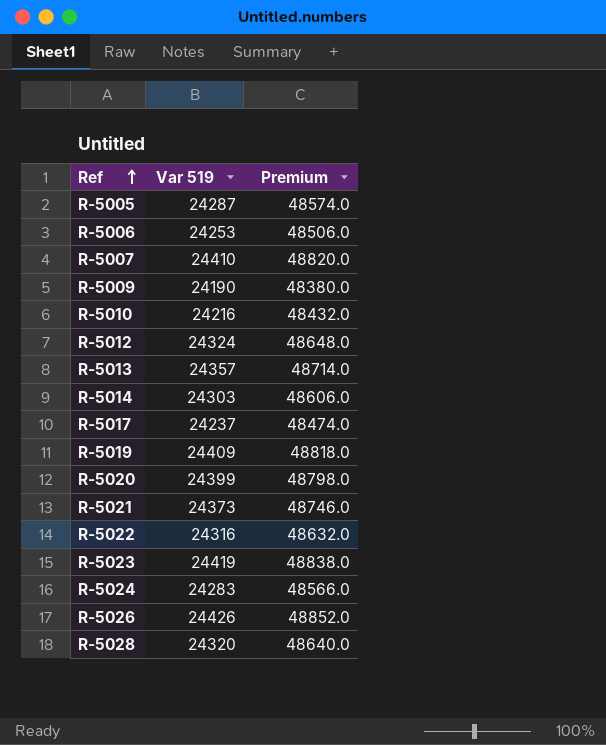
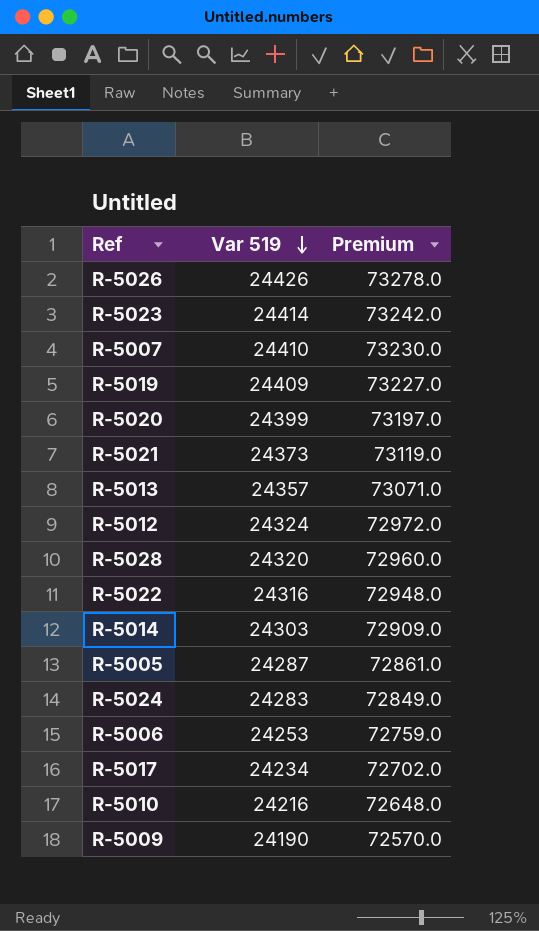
row order: Ref ascending -> Var 519 descending
column Premium | formula: [Var 519] * 2 -> [Var 519] * 3
R-5023 | Var 519: 24419 -> 24414
R-5017 | Var 519: 24237 -> 24234

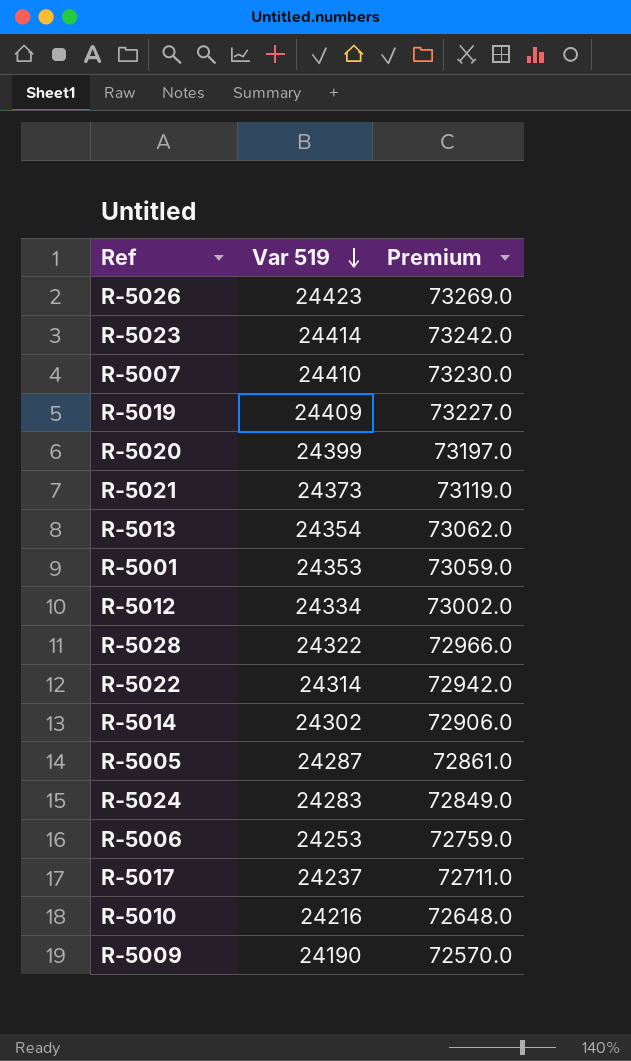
R-5026 | Var 519: 24426 -> 24423
R-5026 | Premium: 73278.0 -> 73269.0
R-5013 | Var 519: 24357 -> 24354
R-5013 | Premium: 73071.0 -> 73062.0
row R-5001: none -> 24353 | 73059.0
R-5012 | Var 519: 24324 -> 24334
R-5012 | Premium: 72972.0 -> 73002.0
R-5028 | Var 519: 24320 -> 24322
R-5028 | Premium: 72960.0 -> 72966.0
R-5022 | Var 519: 24316 -> 24314
R-5022 | Premium: 72948.0 -> 72942.0
R-5014 | Var 519: 24303 -> 24302
R-5014 | Premium: 72909.0 -> 72906.0
R-5017 | Var 519: 24234 -> 24237
R-5017 | Premium: 72702.0 -> 72711.0

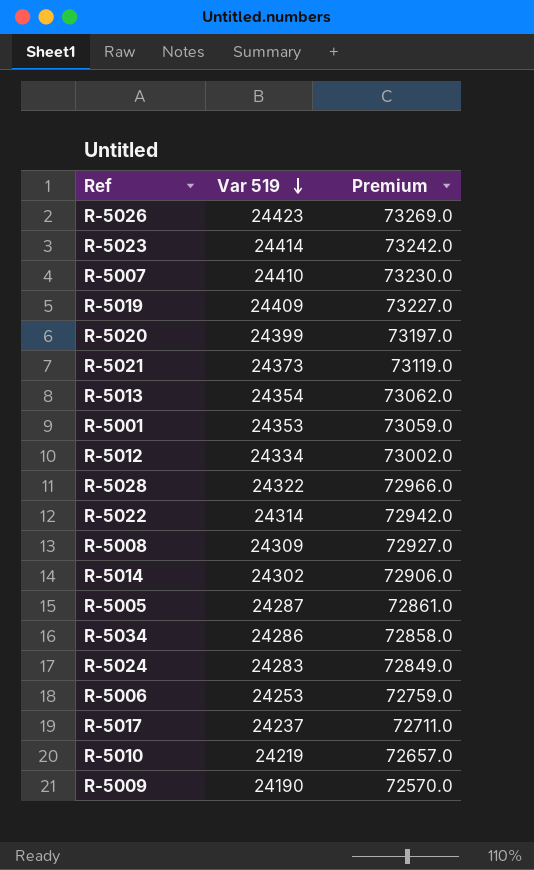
row R-5008: none -> 24309 | 72927.0
row R-5034: none -> 24286 | 72858.0
R-5010 | Var 519: 24216 -> 24219
R-5010 | Premium: 72648.0 -> 72657.0

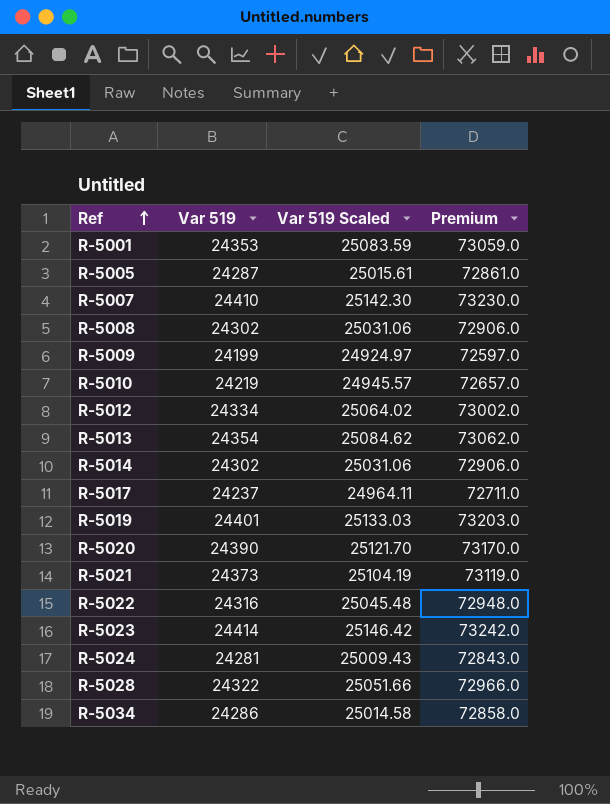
row order: Var 519 descending -> Ref ascending
column Var 519 Scaled | formula: none -> [Var 519] * 1.03
row R-5026: 24423 | 73269.0 -> none
row R-5006: 24253 | 72759.0 -> none
R-5008 | Var 519: 24309 -> 24302
R-5008 | Premium: 72927.0 -> 72906.0
R-5009 | Var 519: 24190 -> 24199
R-5009 | Premium: 72570.0 -> 72597.0
R-5019 | Var 519: 24409 -> 24401
R-5019 | Premium: 73227.0 -> 73203.0
R-5020 | Var 519: 24399 -> 24390
R-5020 | Premium: 73197.0 -> 73170.0
R-5022 | Var 519: 24314 -> 24316
R-5022 | Premium: 72942.0 -> 72948.0
R-5024 | Var 519: 24283 -> 24281
R-5024 | Premium: 72849.0 -> 72843.0

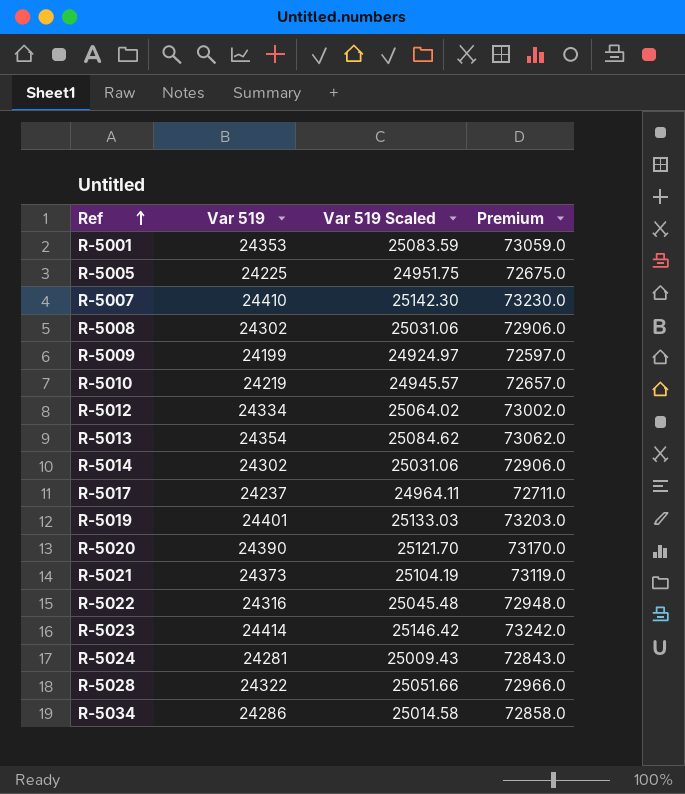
R-5005 | Var 519: 24287 -> 24225
R-5005 | Var 519 Scaled: 25015.61 -> 24951.75
R-5005 | Premium: 72861.0 -> 72675.0

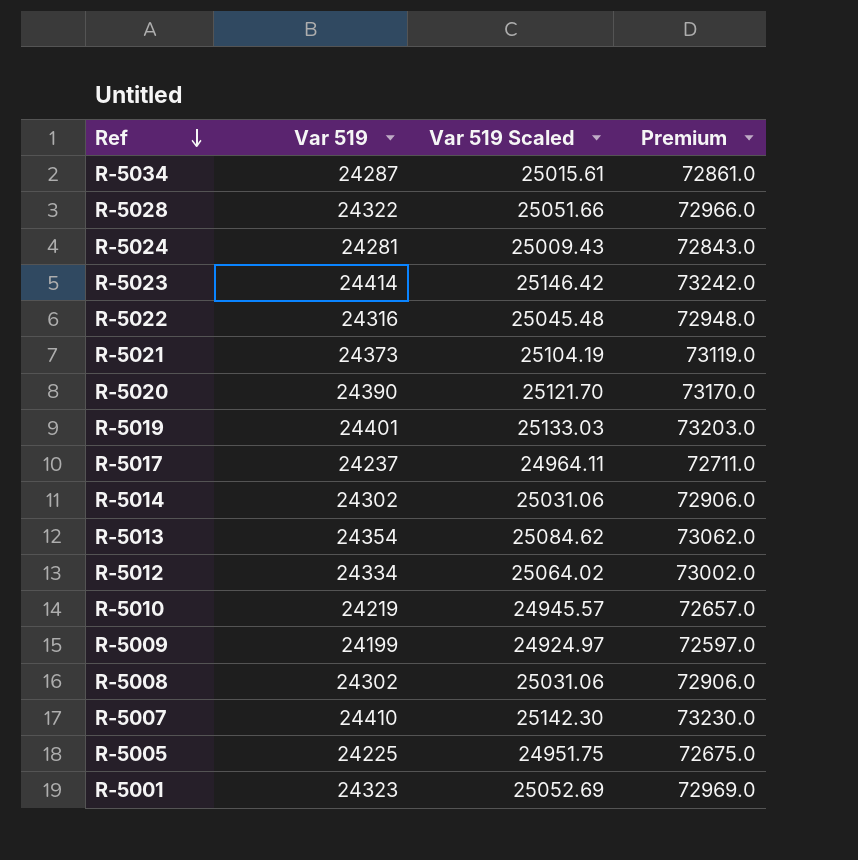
row order: Ref ascending -> Ref descending
R-5034 | Var 519: 24286 -> 24287
R-5034 | Var 519 Scaled: 25014.58 -> 25015.61
R-5034 | Premium: 72858.0 -> 72861.0
R-5001 | Var 519: 24353 -> 24323
R-5001 | Var 519 Scaled: 25083.59 -> 25052.69
R-5001 | Premium: 73059.0 -> 72969.0

